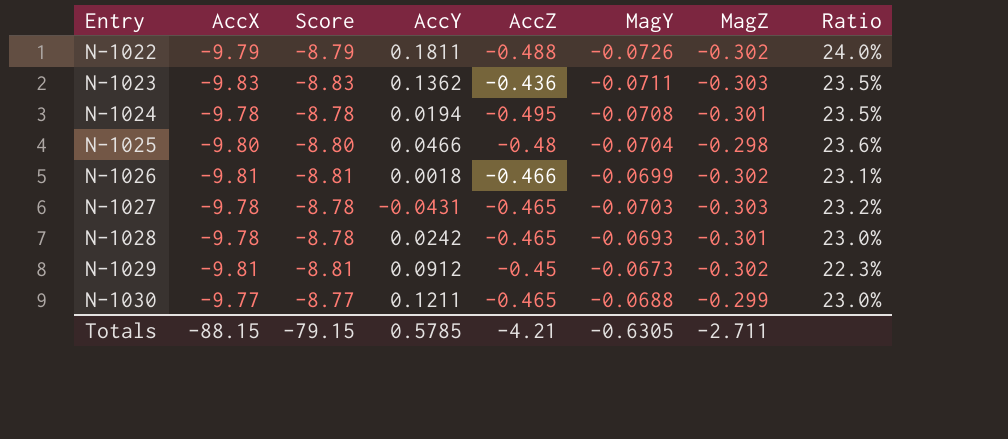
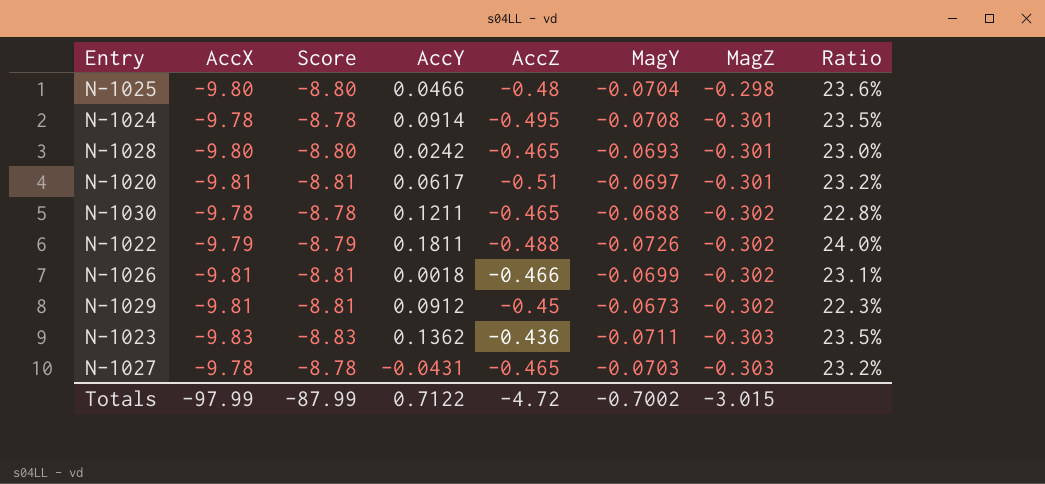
row order: Entry ascending -> MagZ descending
N-1024 | AccY: 0.0194 -> 0.0914
N-1028 | AccX: -9.78 -> -9.80
N-1028 | Score: -8.78 -> -8.80
row N-1020: none -> -9.81 | -8.81 | 0.0617 | -0.51 | -0.0697 | -0.301 | 23.2%
N-1030 | AccX: -9.77 -> -9.78
N-1030 | Score: -8.77 -> -8.78
N-1030 | MagZ: -0.299 -> -0.302
N-1030 | Ratio: 23.0% -> 22.8%
Totals | AccX: -88.15 -> -97.99
Totals | Score: -79.15 -> -87.99
Totals | AccY: 0.5785 -> 0.7122
Totals | AccZ: -4.21 -> -4.72
Totals | MagY: -0.6305 -> -0.7002
Totals | MagZ: -2.711 -> -3.015

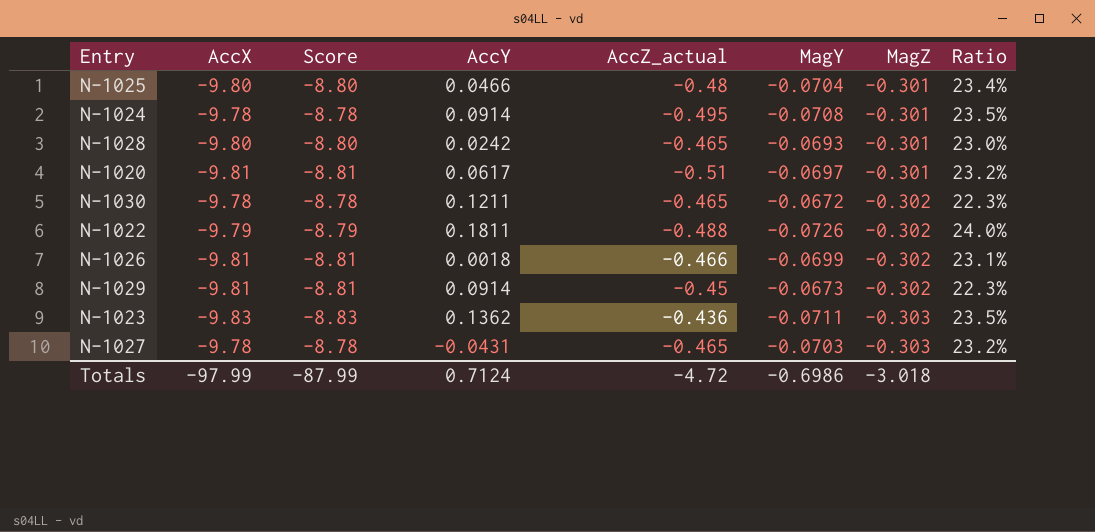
column name: AccZ -> AccZ_actual
N-1025 | MagZ: -0.298 -> -0.301
N-1025 | Ratio: 23.6% -> 23.4%
N-1030 | MagY: -0.0688 -> -0.0672
N-1030 | Ratio: 22.8% -> 22.3%
N-1029 | AccY: 0.0912 -> 0.0914
Totals | AccY: 0.7122 -> 0.7124
Totals | MagY: -0.7002 -> -0.6986
Totals | MagZ: -3.015 -> -3.018

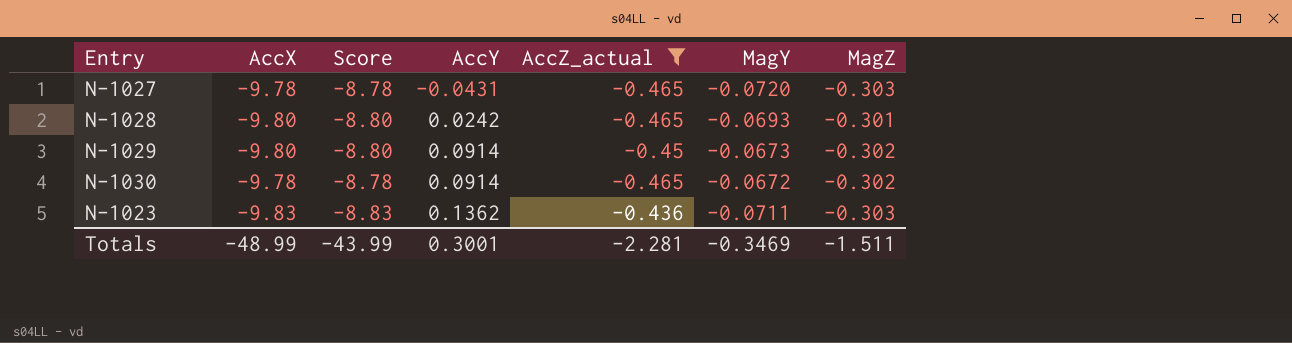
filter: none -> AccZ_actual >= -0.465
row order: MagZ descending -> AccY ascending
column Ratio | formula: [MagY] / [MagZ] -> none
N-1027 | MagY: -0.0703 -> -0.0720
N-1029 | AccX: -9.81 -> -9.80
N-1029 | Score: -8.81 -> -8.80
N-1030 | AccY: 0.1211 -> 0.0914
Totals | AccX: -97.99 -> -48.99
Totals | Score: -87.99 -> -43.99
Totals | AccY: 0.7124 -> 0.3001
Totals | AccZ_actual: -4.72 -> -2.281
Totals | MagY: -0.6986 -> -0.3469
Totals | MagZ: -3.018 -> -1.511

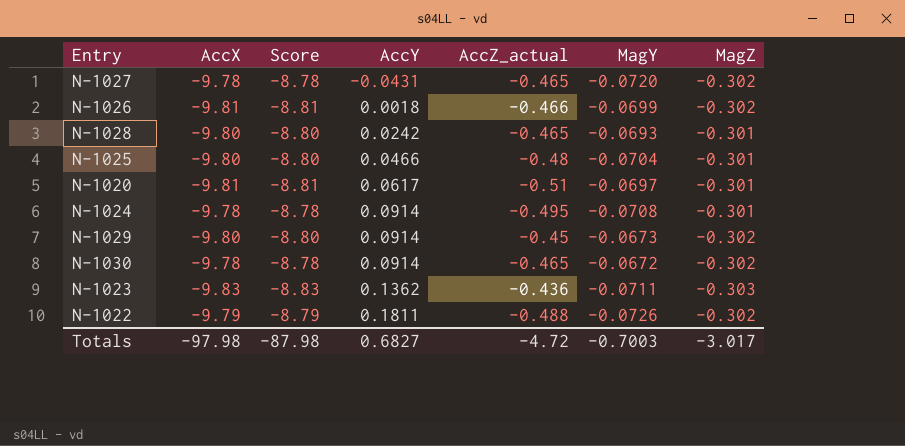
filter: AccZ_actual >= -0.465 -> none
N-1027 | MagZ: -0.303 -> -0.302
Totals | AccX: -48.99 -> -97.98
Totals | Score: -43.99 -> -87.98
Totals | AccY: 0.3001 -> 0.6827
Totals | AccZ_actual: -2.281 -> -4.72
Totals | MagY: -0.3469 -> -0.7003
Totals | MagZ: -1.511 -> -3.017

